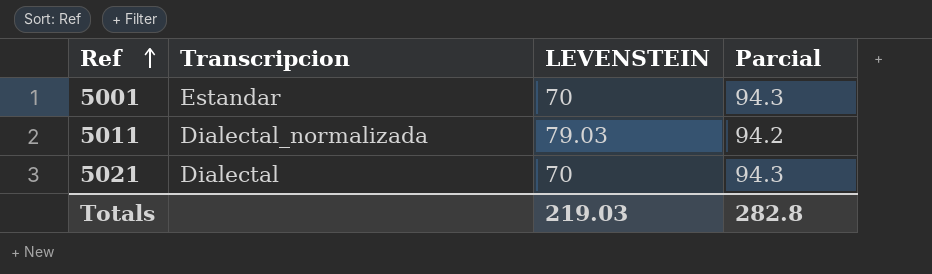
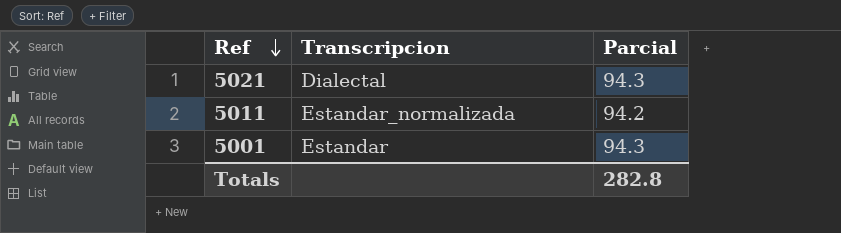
row order: Ref ascending -> Ref descending
column LEVENSTEIN | position: 3 -> none
5011 | Transcripcion: Dialectal_normalizada -> Estandar_normalizada

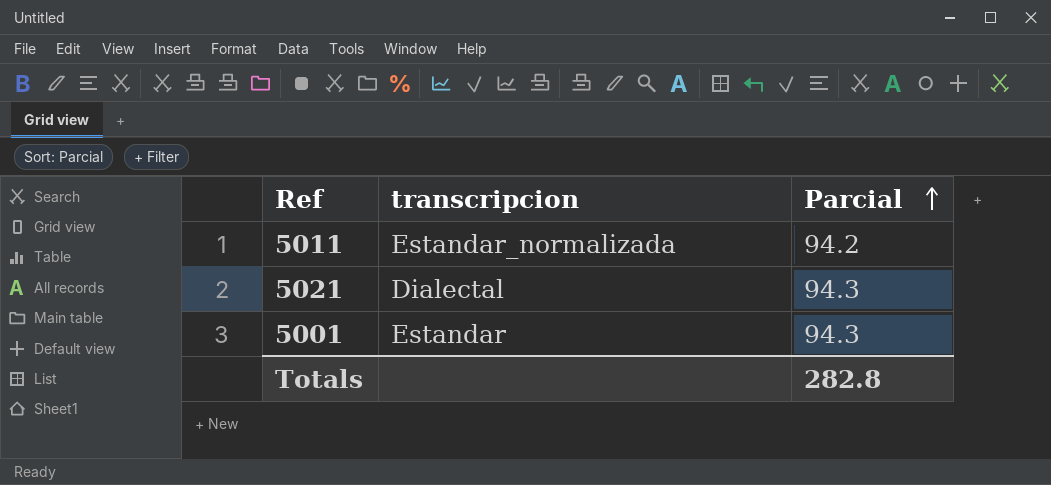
row order: Ref descending -> Parcial ascending
column name: Transcripcion -> transcripcion

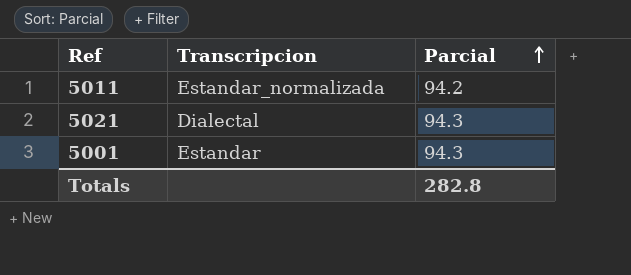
column name: transcripcion -> Transcripcion

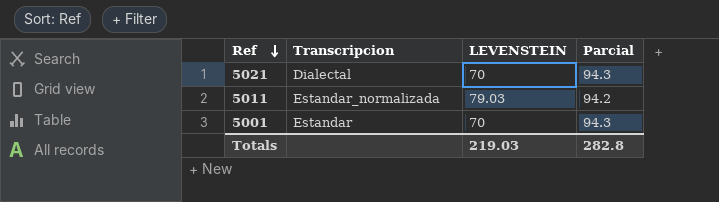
row order: Parcial ascending -> Ref descending
column LEVENSTEIN | position: none -> 3

